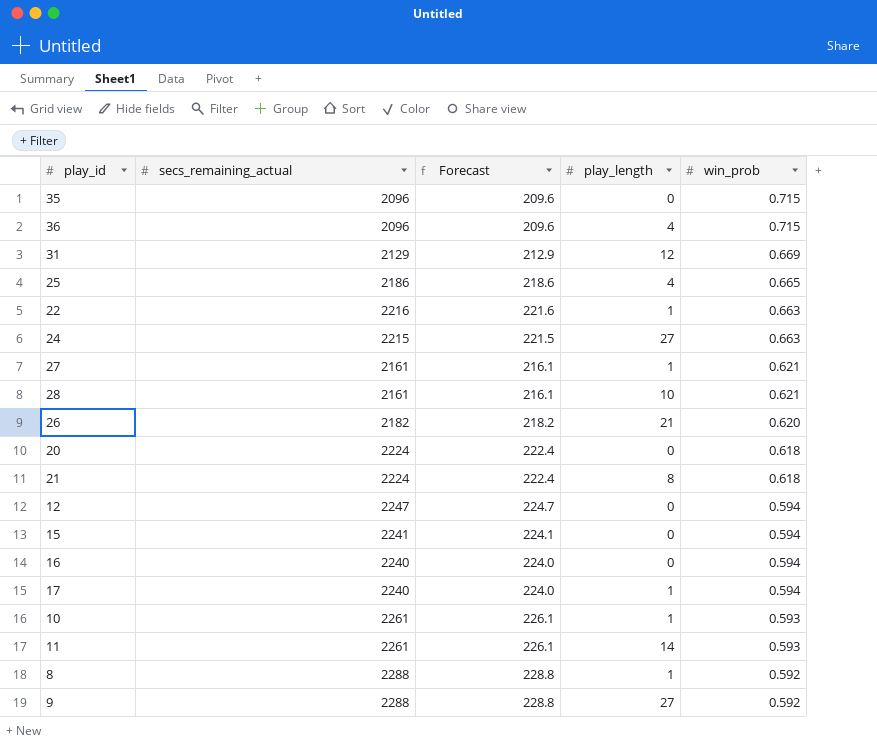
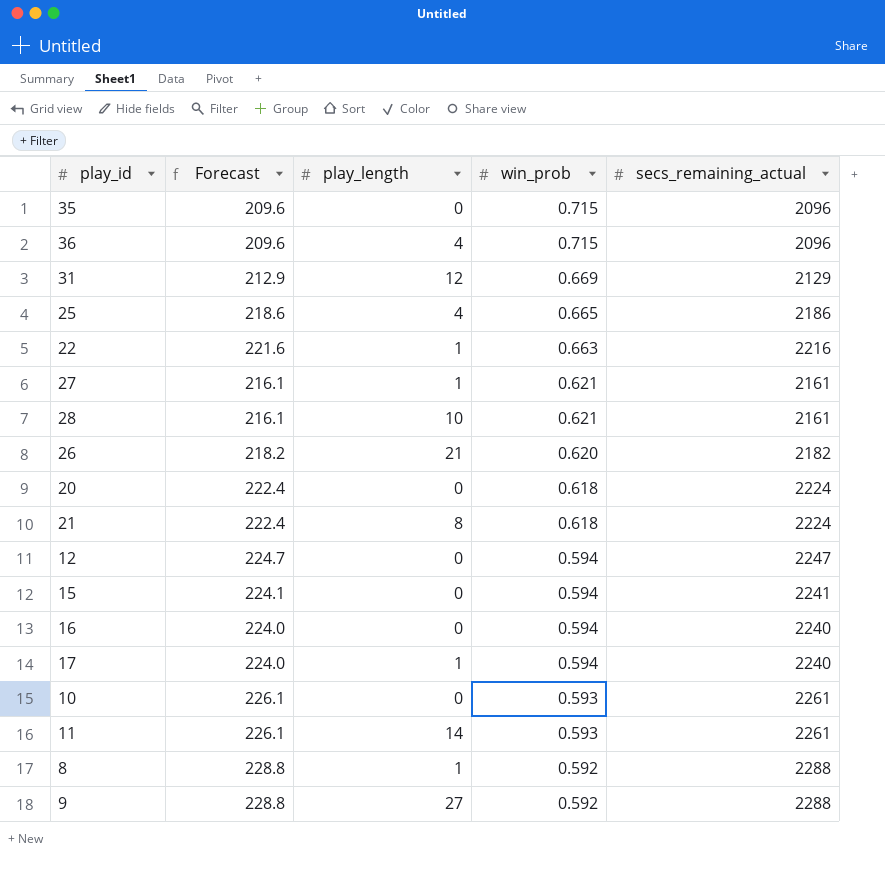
column secs_remaining_actual | position: 2 -> 5
row 24: 2215 | 221.5 | 27 | 0.663 -> none
10 | play_length: 1 -> 0

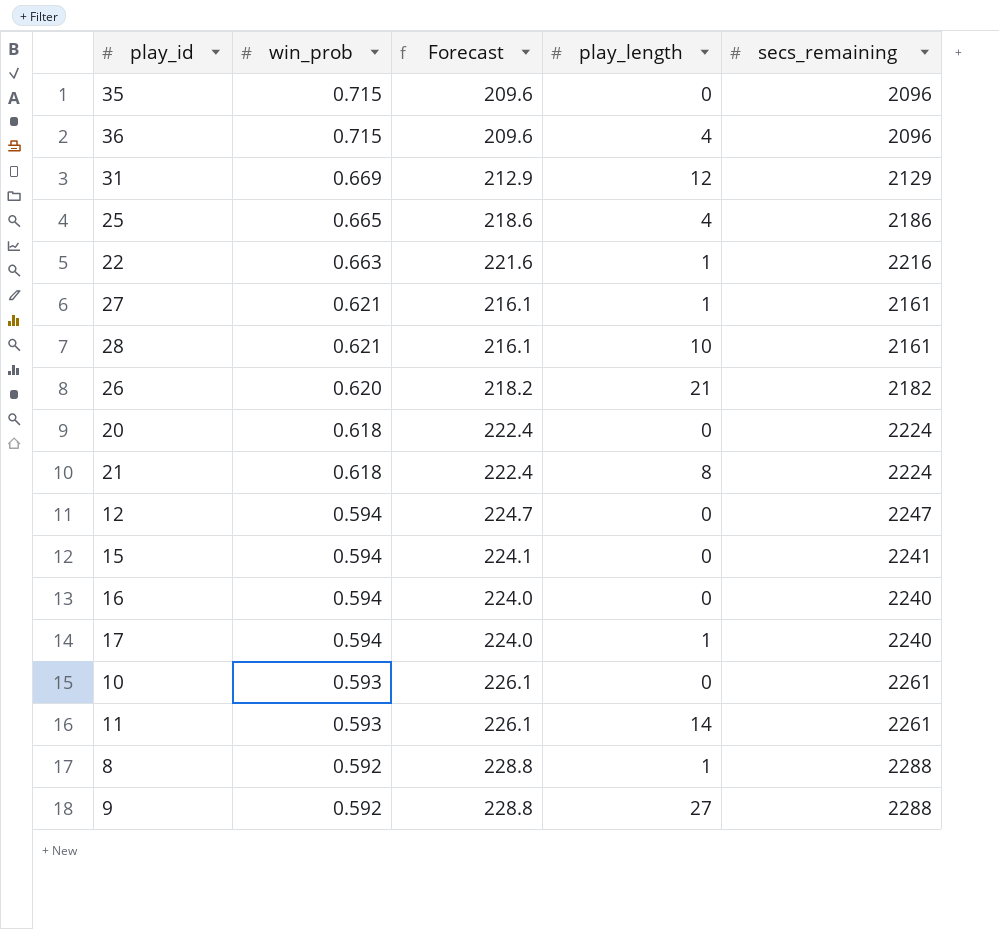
column win_prob | position: 4 -> 2
column name: secs_remaining_actual -> secs_remaining

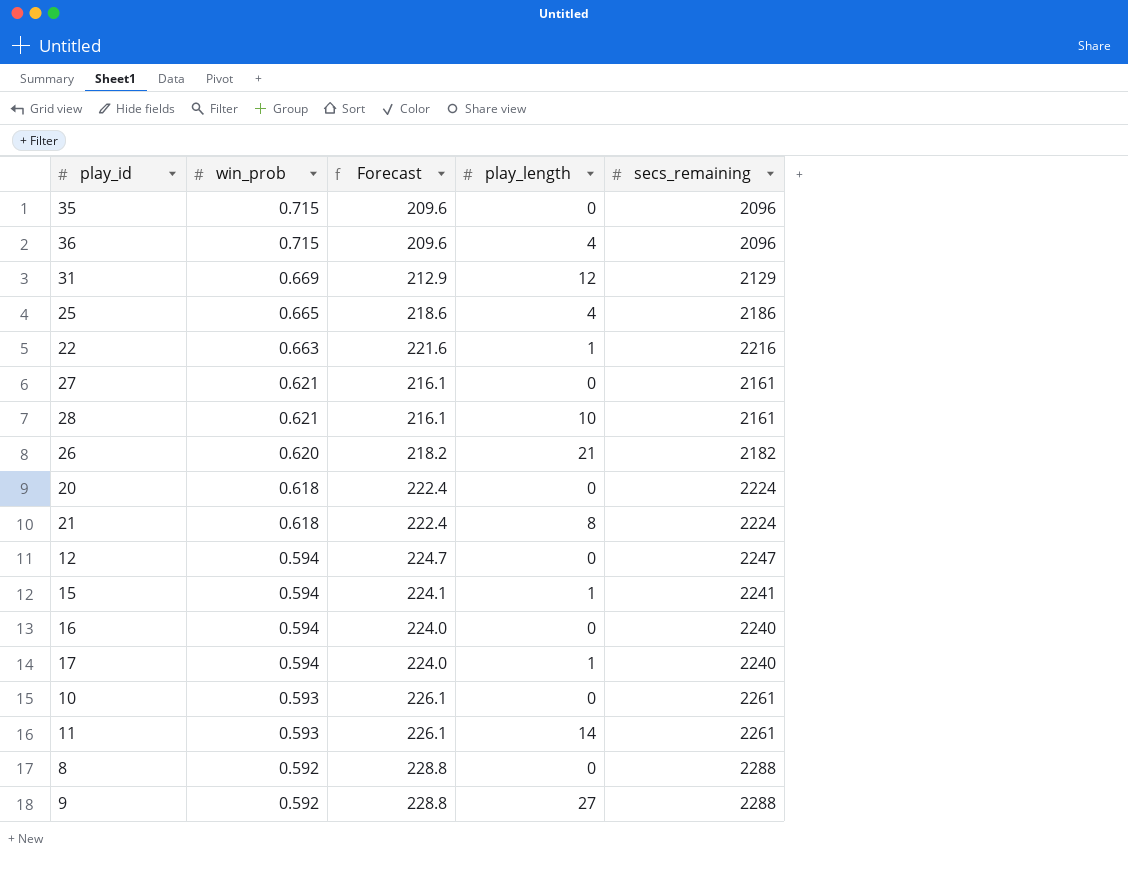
27 | play_length: 1 -> 0
15 | play_length: 0 -> 1
8 | play_length: 1 -> 0

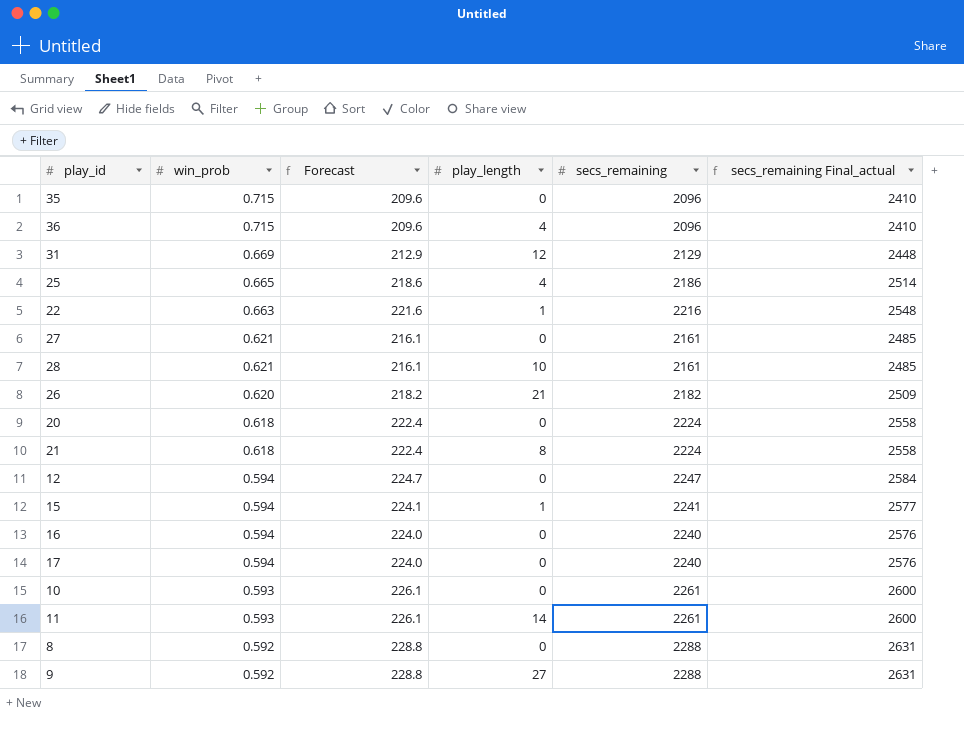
column secs_remaining Final_actual | formula: none -> [secs_remaining] * 1.15
17 | play_length: 1 -> 0

